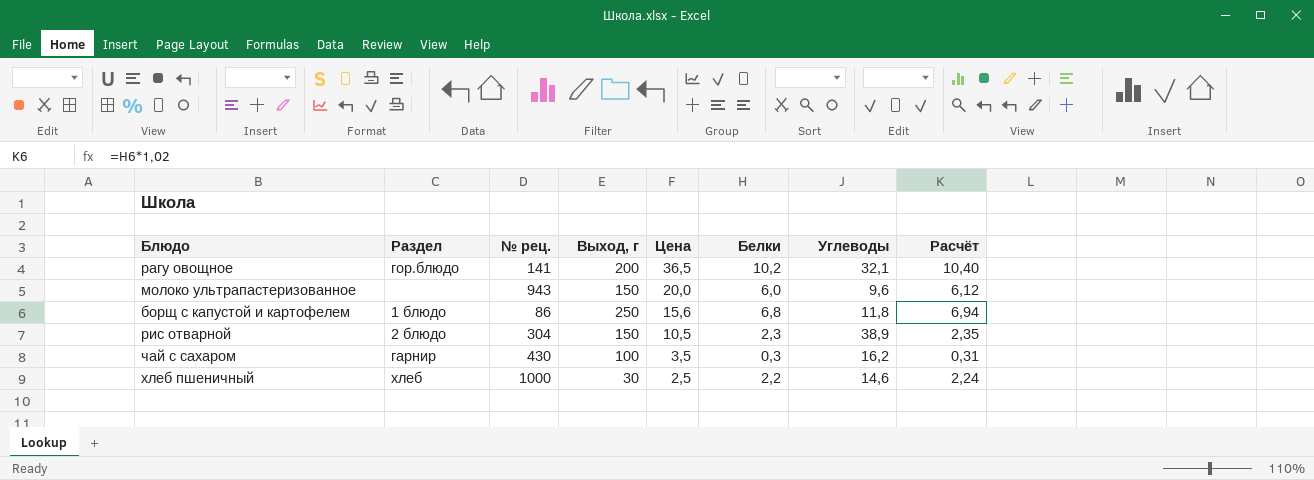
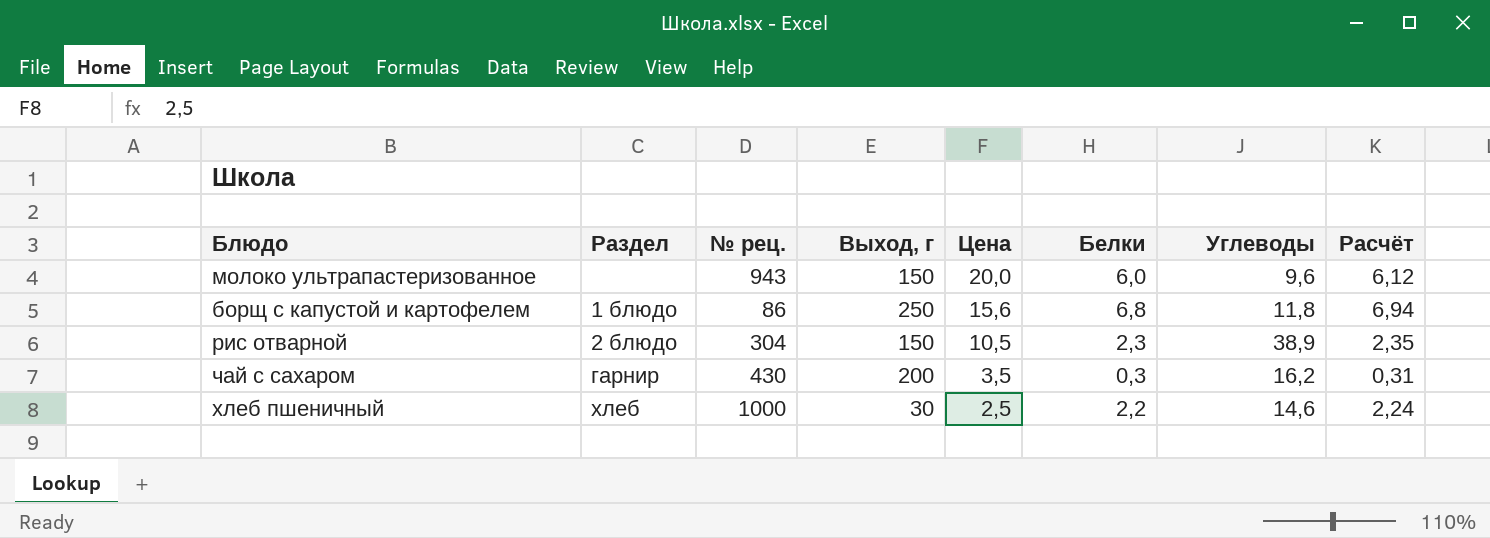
row рагу овощное: гор.блюдо | 141 | 200 | 36,5 | 10,2 | 32,1 | 10,40 -> none
чай с сахаром | Выход, г: 100 -> 200

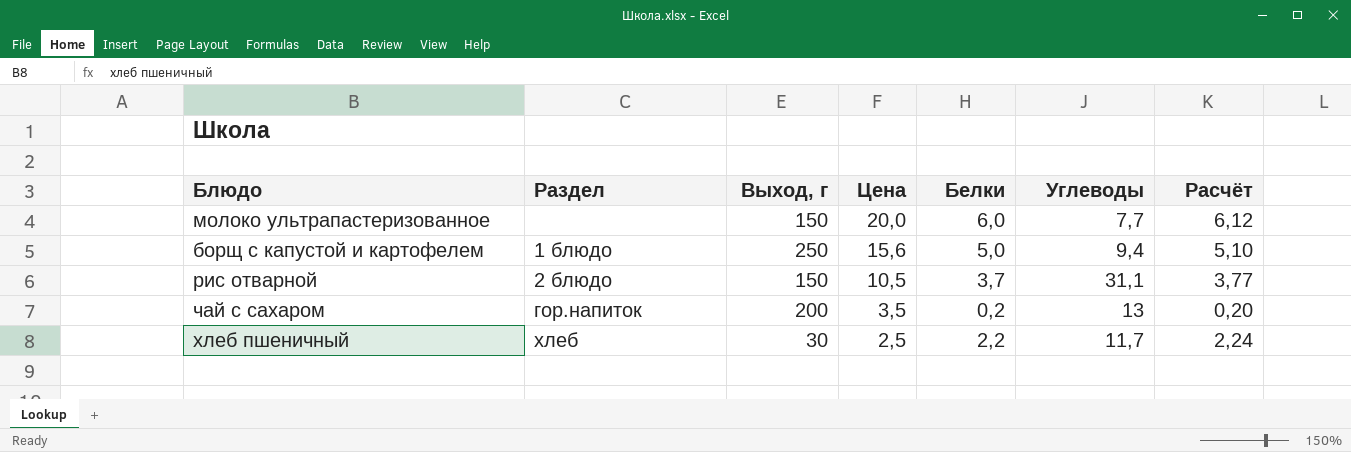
column № рец. | position: 3 -> none
молоко ультрапастеризованное | Углеводы: 9,6 -> 7,7
борщ с капустой и картофелем | Белки: 6,8 -> 5,0
борщ с капустой и картофелем | Углеводы: 11,8 -> 9,4
борщ с капустой и картофелем | Расчёт: 6,94 -> 5,10
рис отварной | Белки: 2,3 -> 3,7
рис отварной | Углеводы: 38,9 -> 31,1
рис отварной | Расчёт: 2,35 -> 3,77
чай с сахаром | Раздел: гарнир -> гор.напиток
чай с сахаром | Белки: 0,3 -> 0,2
чай с сахаром | Углеводы: 16,2 -> 13
чай с сахаром | Расчёт: 0,31 -> 0,20
хлеб пшеничный | Углеводы: 14,6 -> 11,7

